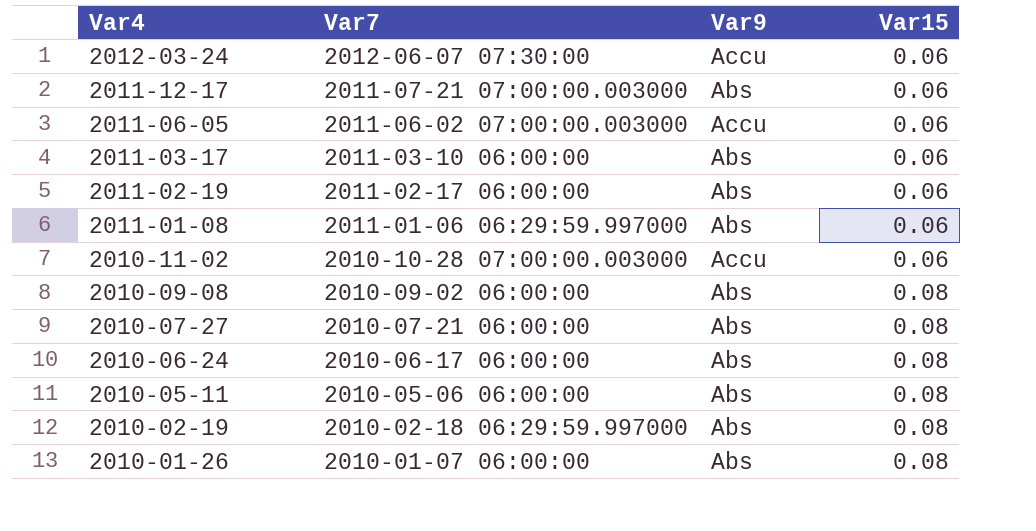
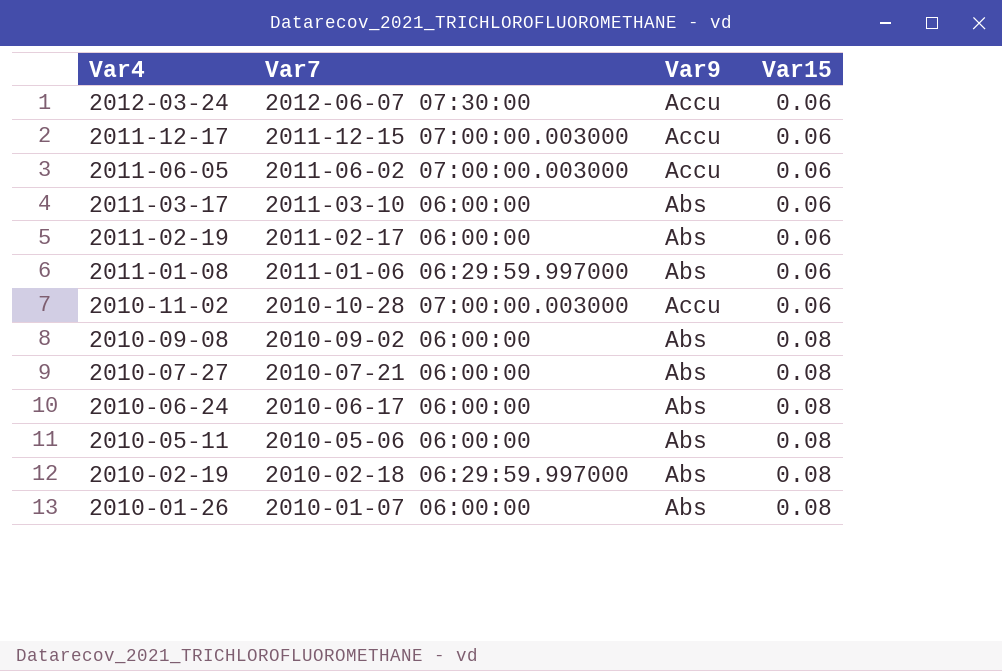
2011-12-17 | Var7: 2011-07-21 07:00:00.003000 -> 2011-12-15 07:00:00.003000
2011-12-17 | Var9: Abs -> Accu

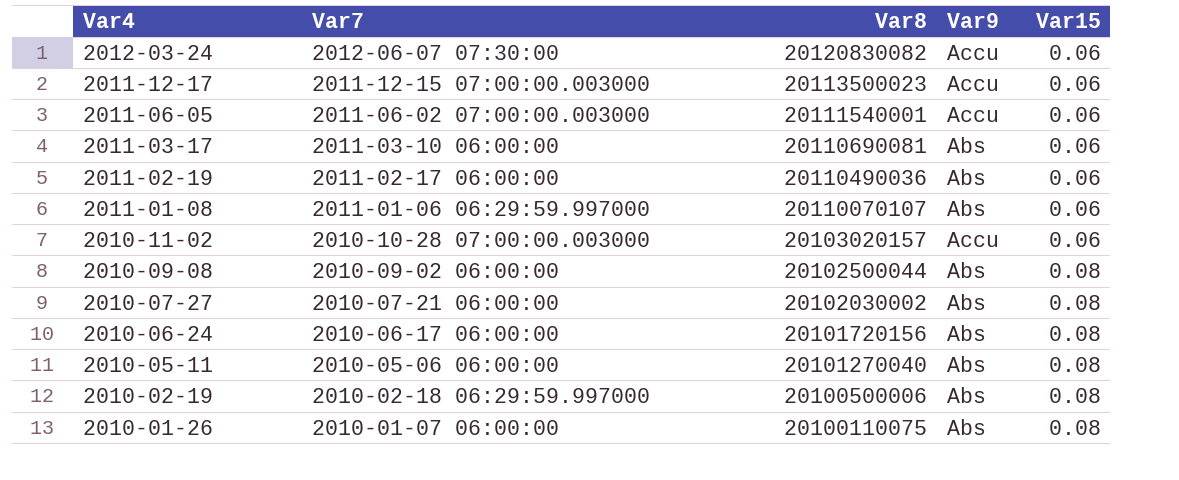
column Var8 | position: none -> 3

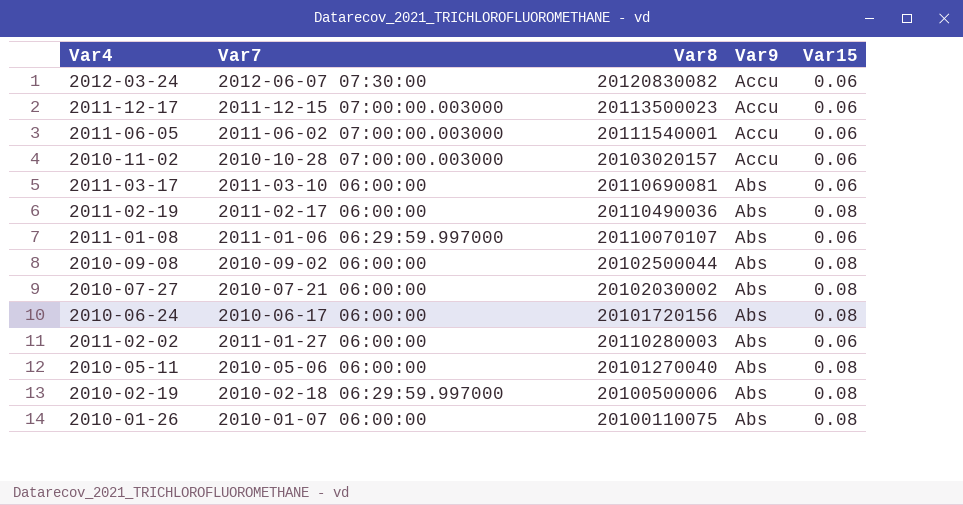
row order: Var4 descending -> Var9 descending
2011-02-19 | Var15: 0.06 -> 0.08
row 2011-02-02: none -> 2011-01-27 06:00:00 | 20110280003 | Abs | 0.06

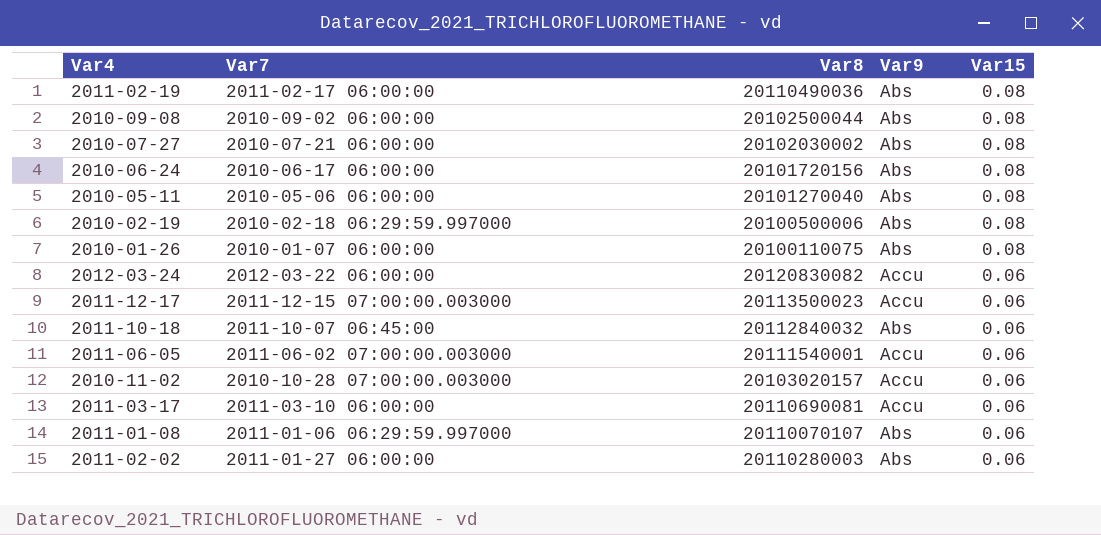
row order: Var9 descending -> Var15 descending
2012-03-24 | Var7: 2012-06-07 07:30:00 -> 2012-03-22 06:00:00
row 2011-10-18: none -> 2011-10-07 06:45:00 | 20112840032 | Abs | 0.06
2011-03-17 | Var9: Abs -> Accu

